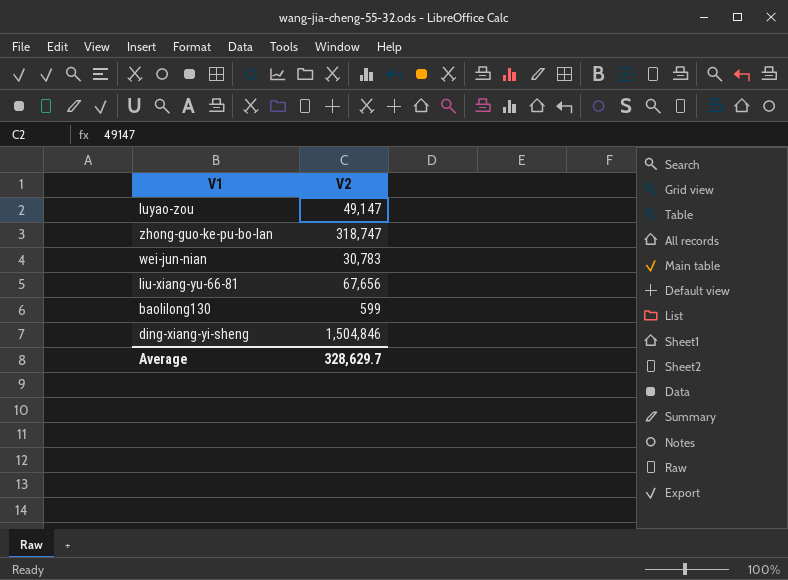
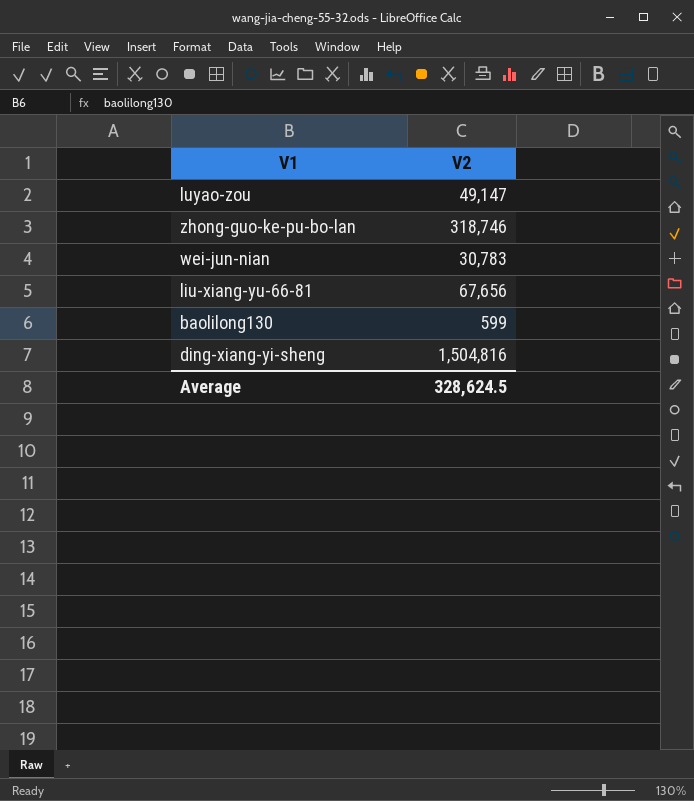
zhong-guo-ke-pu-bo-lan | V2: 318,747 -> 318,746
ding-xiang-yi-sheng | V2: 1,504,846 -> 1,504,816
Average | V2: 328,629.7 -> 328,624.5

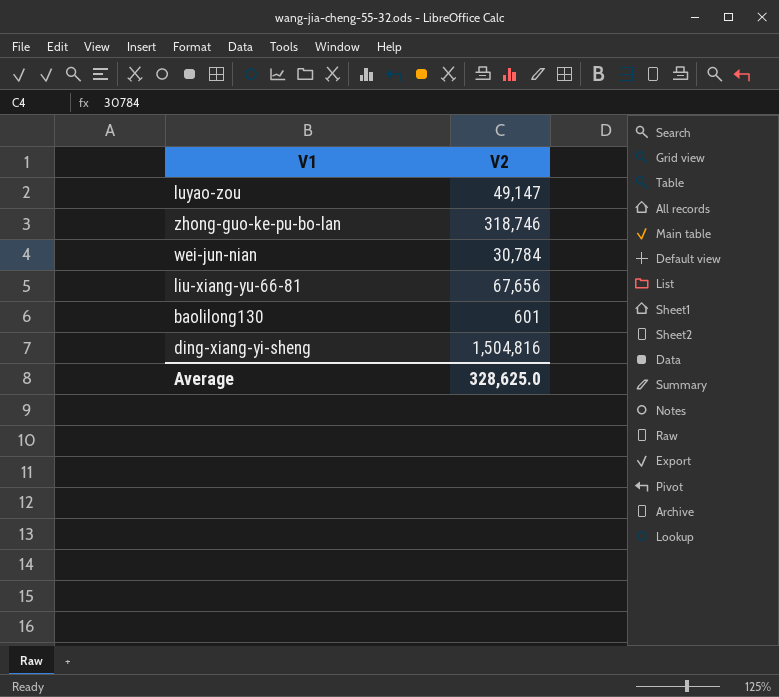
wei-jun-nian | V2: 30,783 -> 30,784
baolilong130 | V2: 599 -> 601
Average | V2: 328,624.5 -> 328,625.0

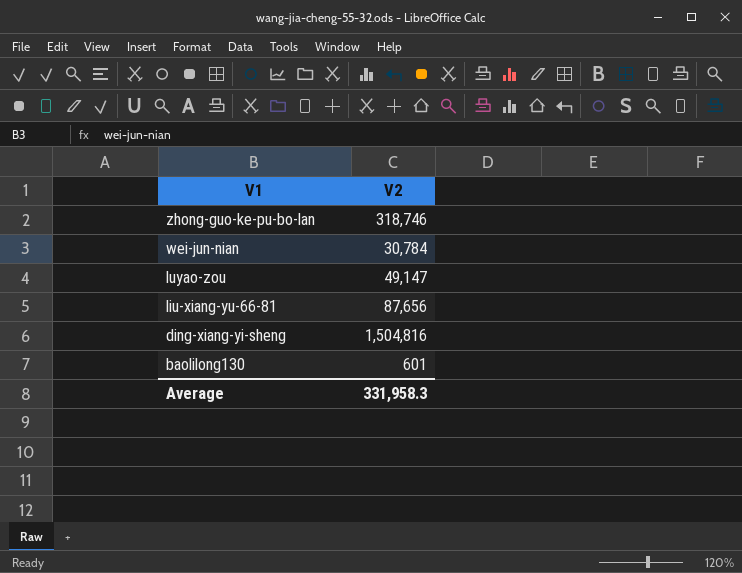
row order: none -> V1 descending
liu-xiang-yu-66-81 | V2: 67,656 -> 87,656
Average | V2: 328,625.0 -> 331,958.3

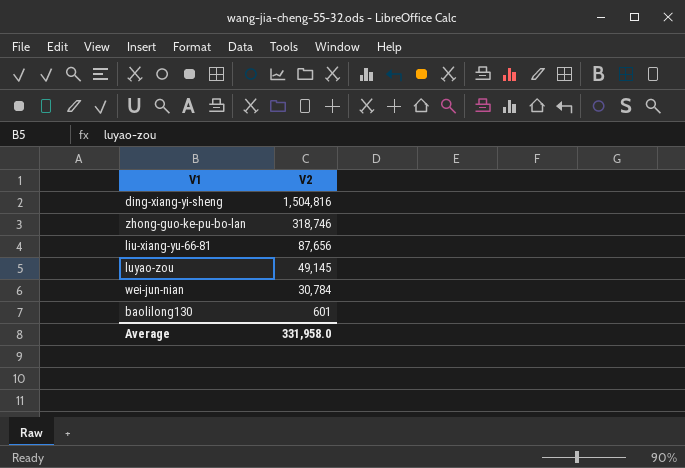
row order: V1 descending -> V2 descending
luyao-zou | V2: 49,147 -> 49,145
Average | V2: 331,958.3 -> 331,958.0

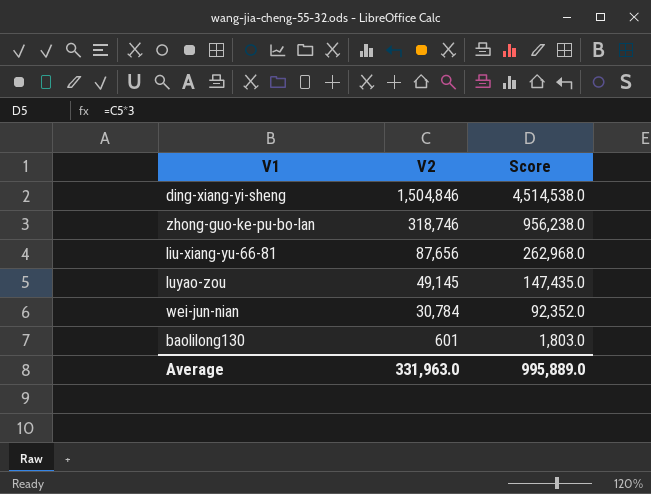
column Score | formula: none -> [V2] * 3
ding-xiang-yi-sheng | V2: 1,504,816 -> 1,504,846
Average | V2: 331,958.0 -> 331,963.0

